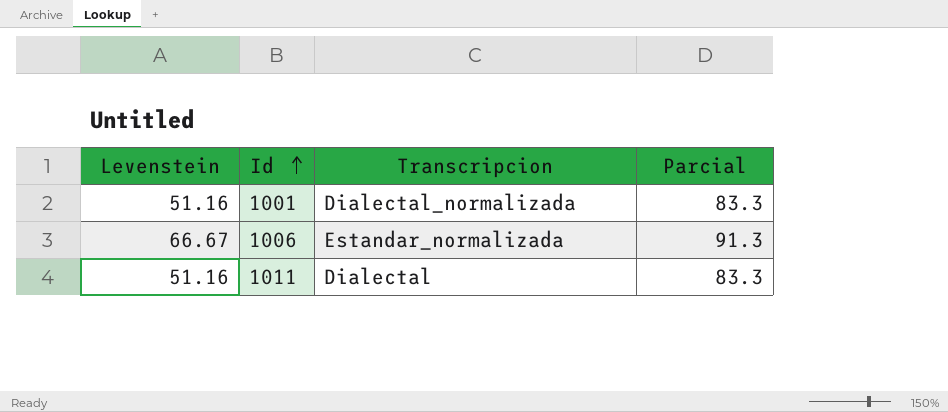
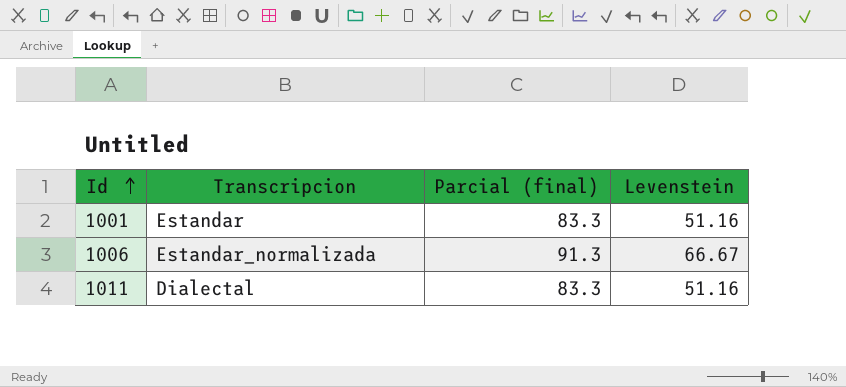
column name: Parcial -> Parcial (final)
column Levenstein | position: 1 -> 4
1001 | Transcripcion: Dialectal_normalizada -> Estandar

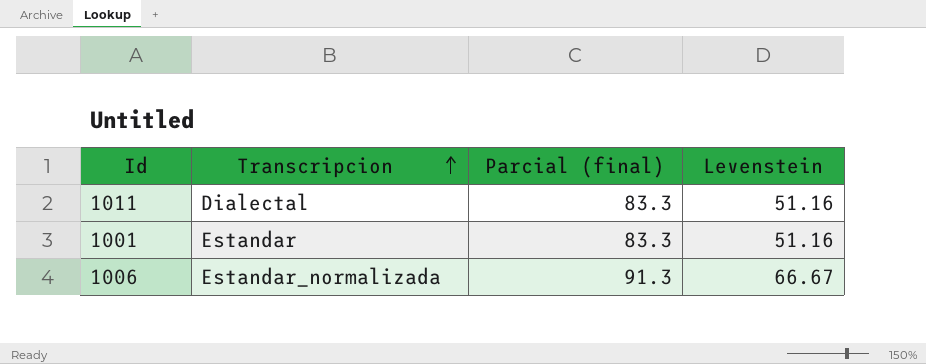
row order: Id ascending -> Transcripcion ascending

